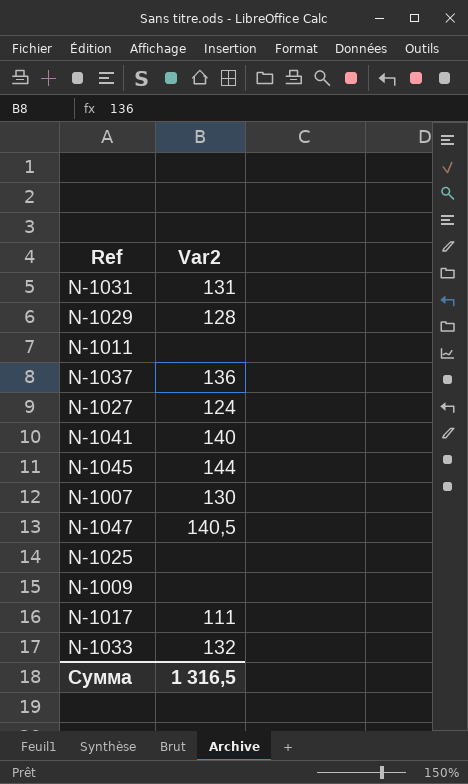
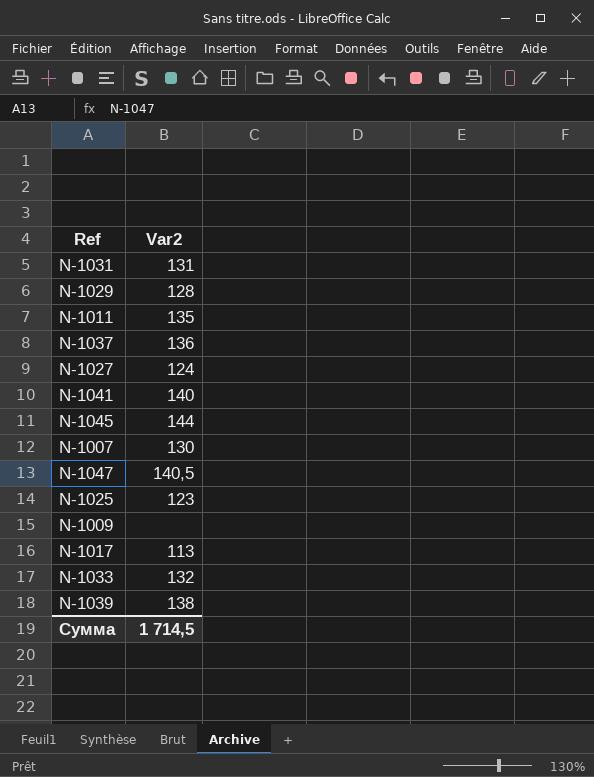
N-1011 | Var2: none -> 135
N-1025 | Var2: none -> 123
N-1017 | Var2: 111 -> 113
row N-1039: none -> 138
Сумма | Var2: 1 316,5 -> 1 714,5

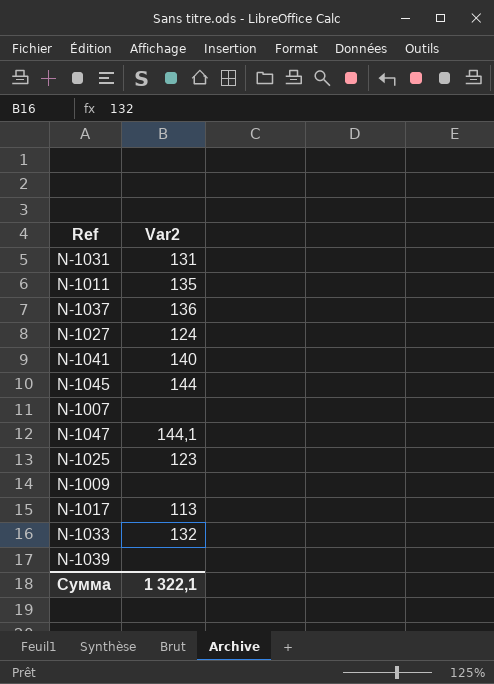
row N-1029: 128 -> none
N-1007 | Var2: 130 -> none
N-1047 | Var2: 140,5 -> 144,1
N-1039 | Var2: 138 -> none
Сумма | Var2: 1 714,5 -> 1 322,1

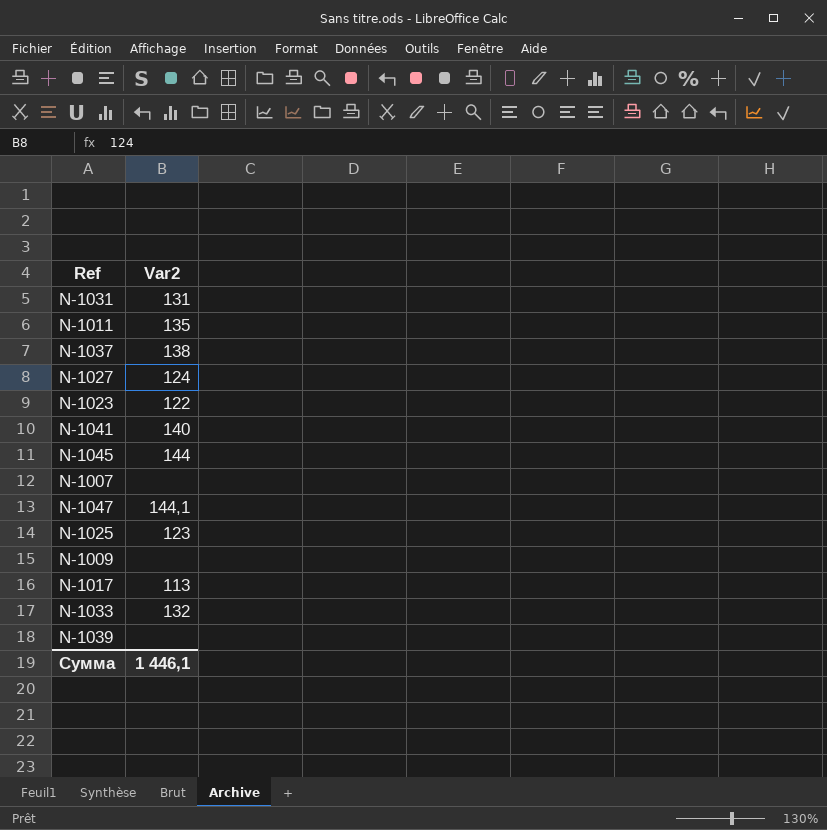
N-1037 | Var2: 136 -> 138
row N-1023: none -> 122
Сумма | Var2: 1 322,1 -> 1 446,1

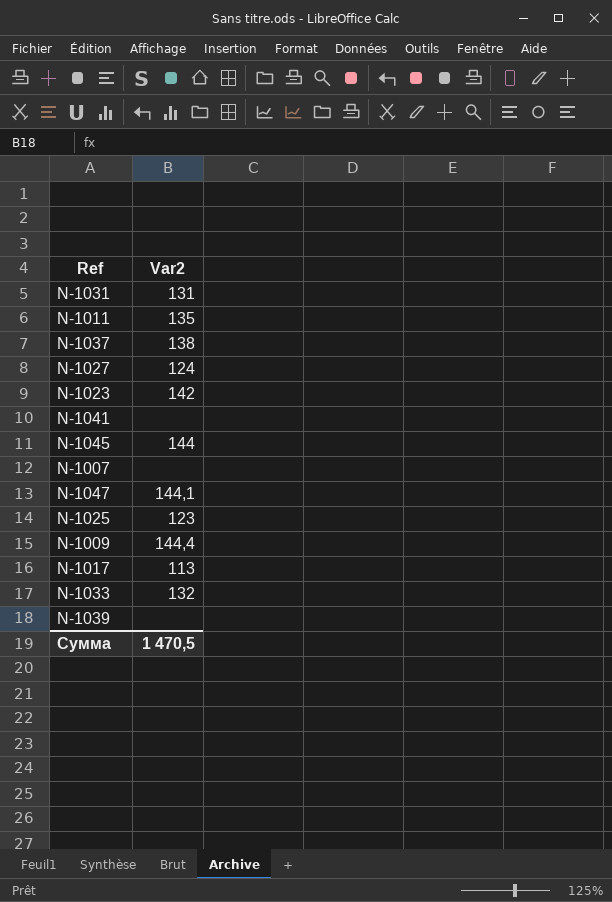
N-1023 | Var2: 122 -> 142
N-1041 | Var2: 140 -> none
N-1009 | Var2: none -> 144,4
Сумма | Var2: 1 446,1 -> 1 470,5

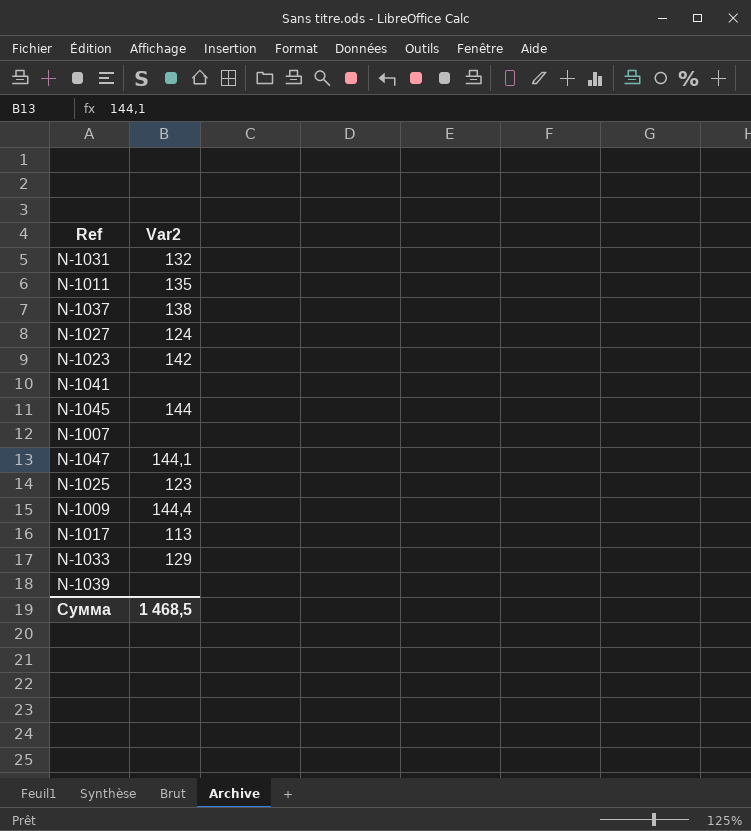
N-1031 | Var2: 131 -> 132
N-1033 | Var2: 132 -> 129
Сумма | Var2: 1 470,5 -> 1 468,5

